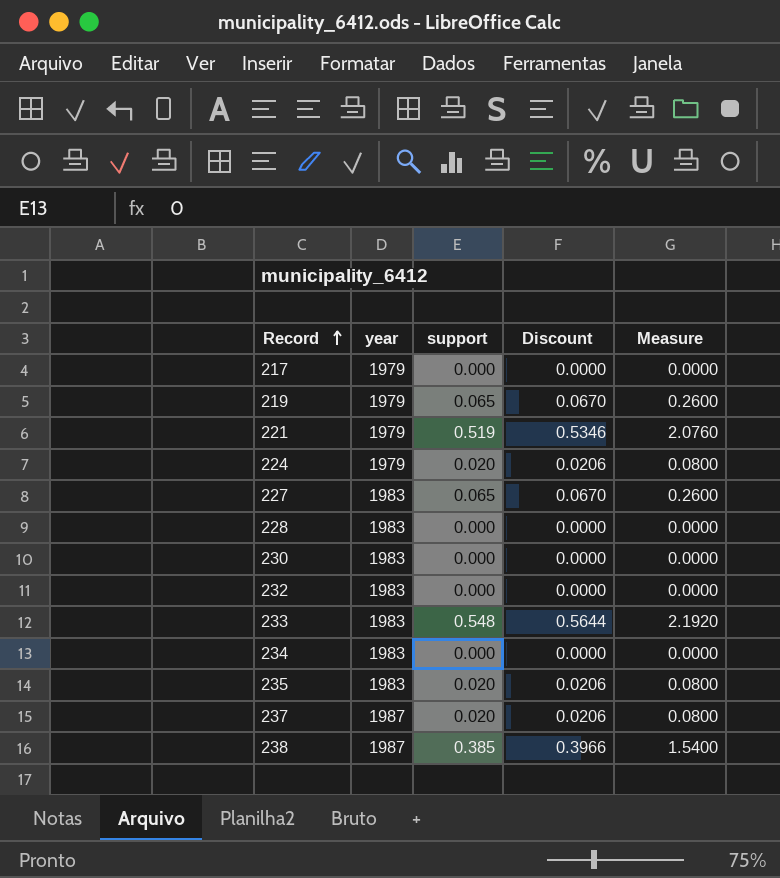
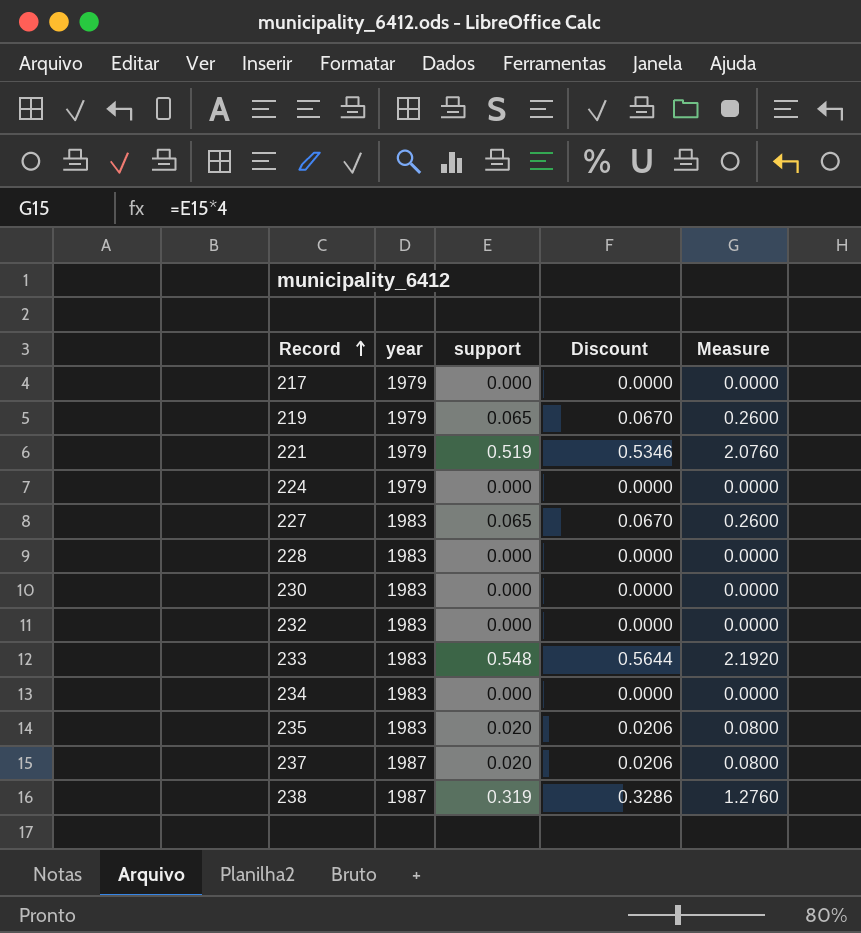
224 | support: 0.020 -> 0.000
224 | Discount: 0.0206 -> 0.0000
224 | Measure: 0.0800 -> 0.0000
238 | support: 0.385 -> 0.319
238 | Discount: 0.3966 -> 0.3286
238 | Measure: 1.5400 -> 1.2760

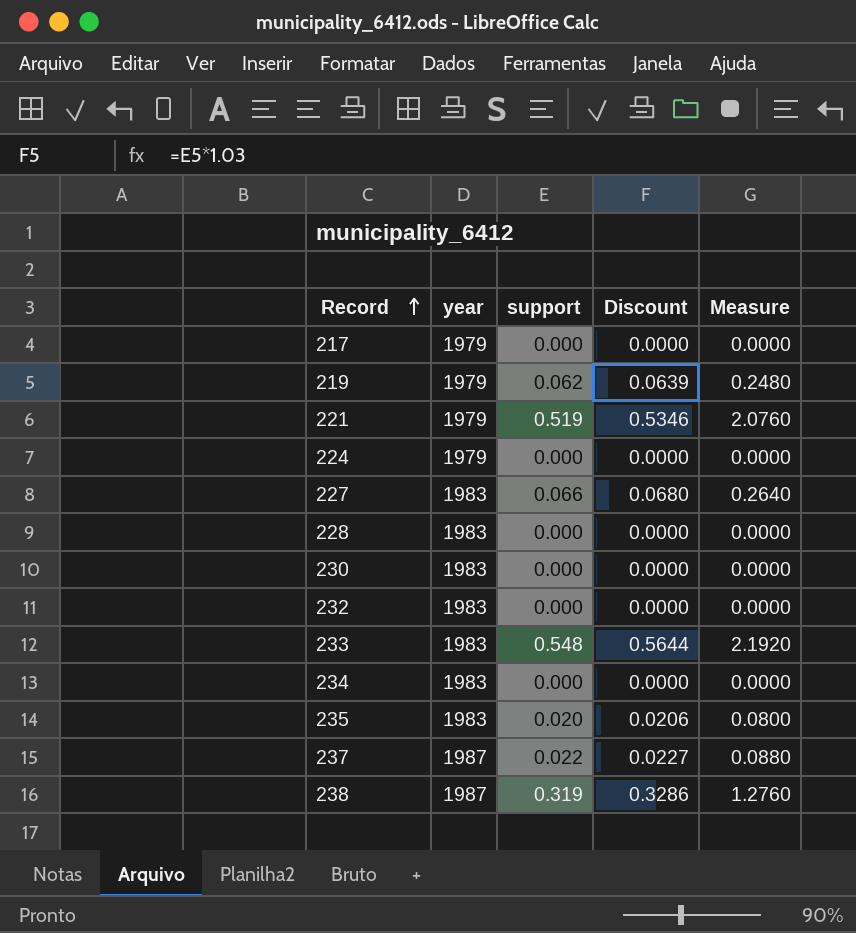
219 | support: 0.065 -> 0.062
219 | Discount: 0.0670 -> 0.0639
219 | Measure: 0.2600 -> 0.2480
227 | support: 0.065 -> 0.066
227 | Discount: 0.0670 -> 0.0680
227 | Measure: 0.2600 -> 0.2640
237 | support: 0.020 -> 0.022
237 | Discount: 0.0206 -> 0.0227
237 | Measure: 0.0800 -> 0.0880

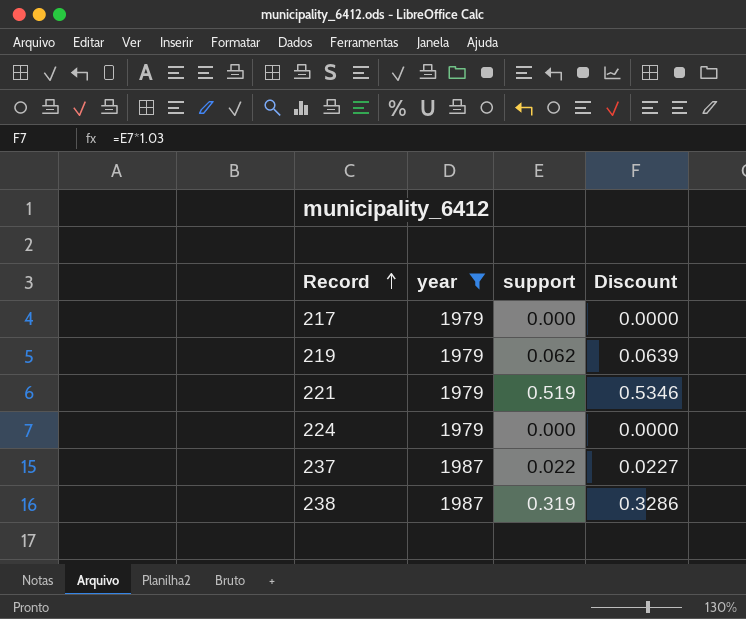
filter: none -> year != 1983
column Measure | formula: [support] * 4 -> none

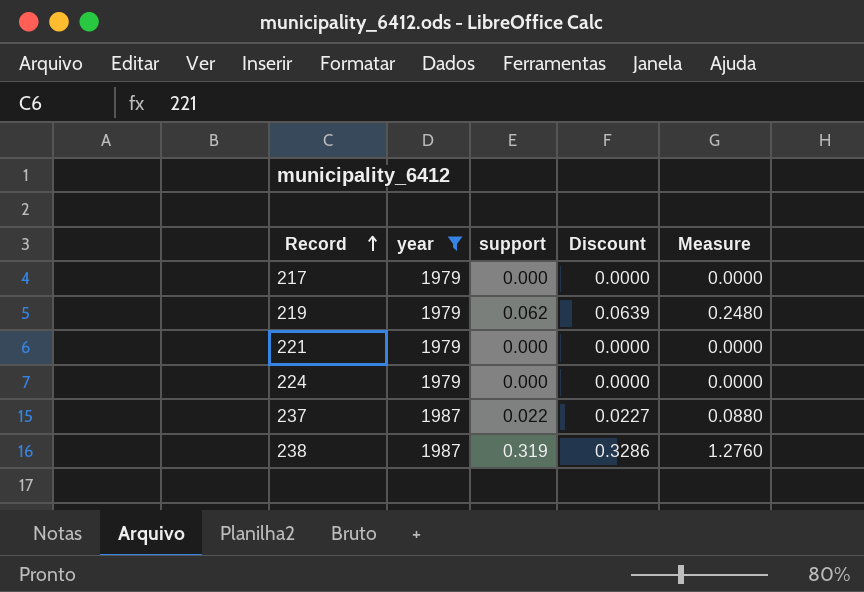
column Measure | formula: none -> [support] * 4
221 | support: 0.519 -> 0.000
221 | Discount: 0.5346 -> 0.0000

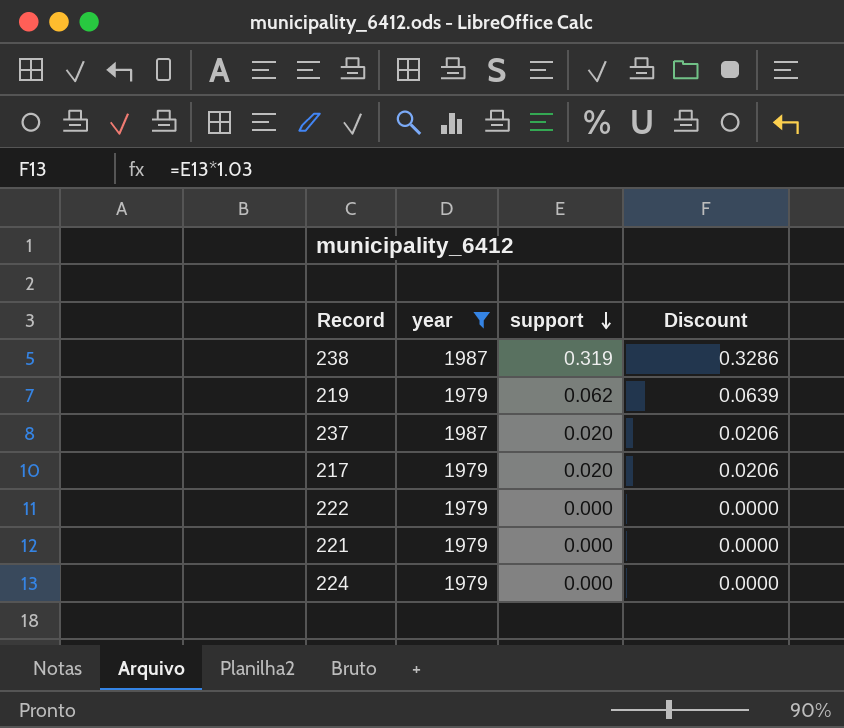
row order: Record ascending -> support descending
column Measure | formula: [support] * 4 -> none
237 | support: 0.022 -> 0.020
237 | Discount: 0.0227 -> 0.0206
217 | support: 0.000 -> 0.020
217 | Discount: 0.0000 -> 0.0206
row 222: none -> 1979 | 0.000 | 0.0000

